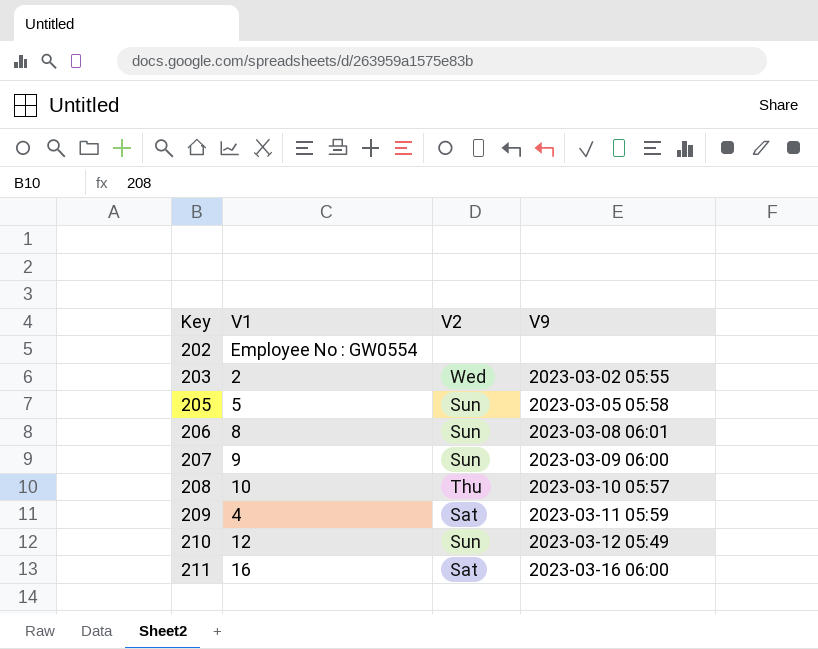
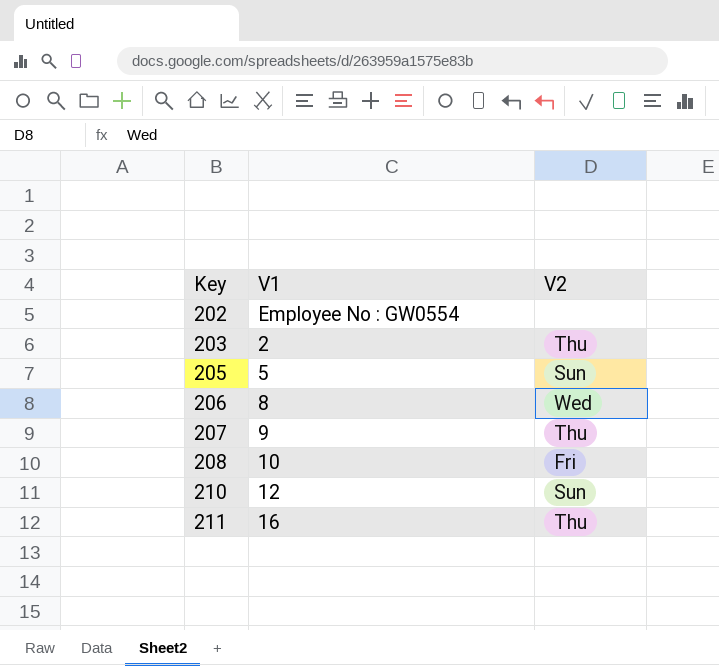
column V9 | position: 4 -> none
row 209: 4 | Sat | 2023-03-11 05:59 -> none
203 | V2: Wed -> Thu
206 | V2: Sun -> Wed
207 | V2: Sun -> Thu
208 | V2: Thu -> Fri
211 | V2: Sat -> Thu

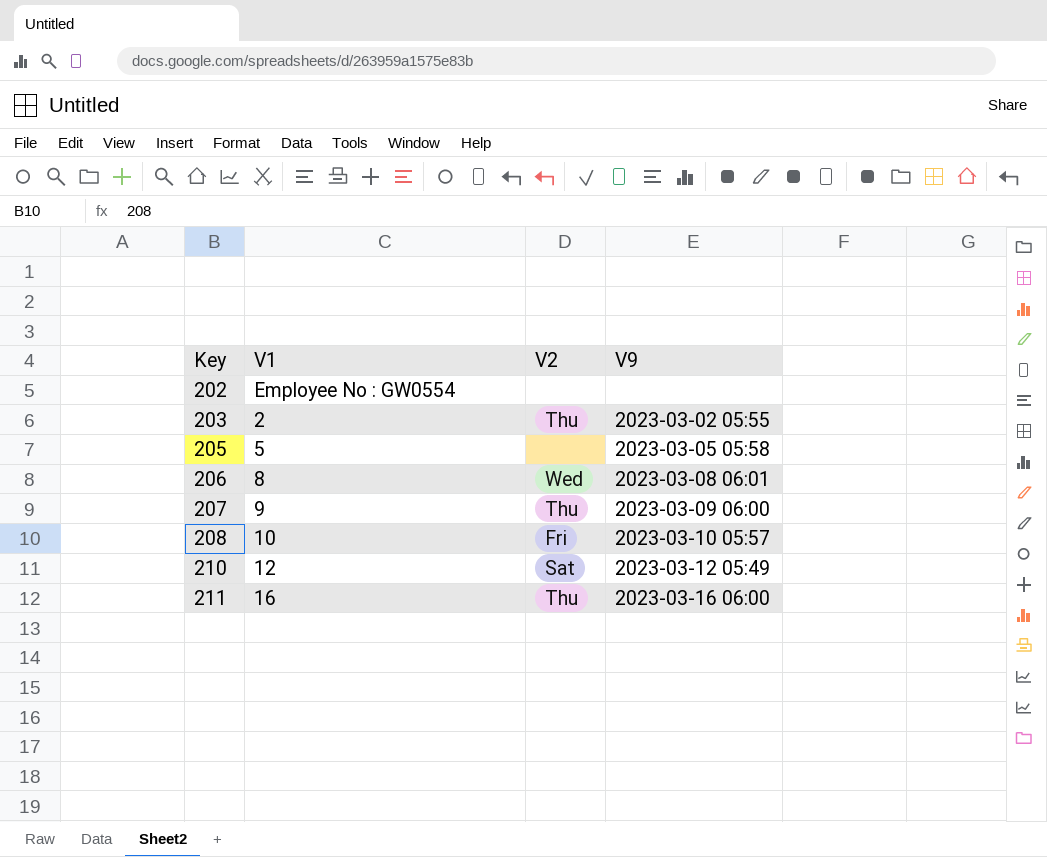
column V9 | position: none -> 4
205 | V2: Sun -> none
210 | V2: Sun -> Sat

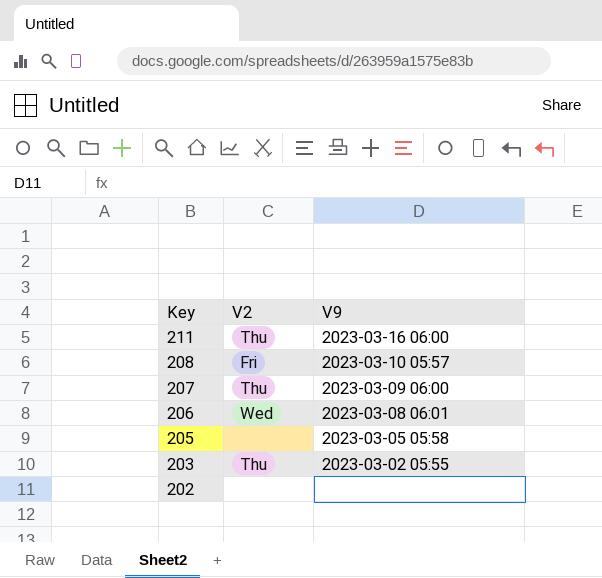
row order: Key ascending -> Key descending
column V1 | position: 2 -> none
row 210: 12 | Sat | 2023-03-12 05:49 -> none

